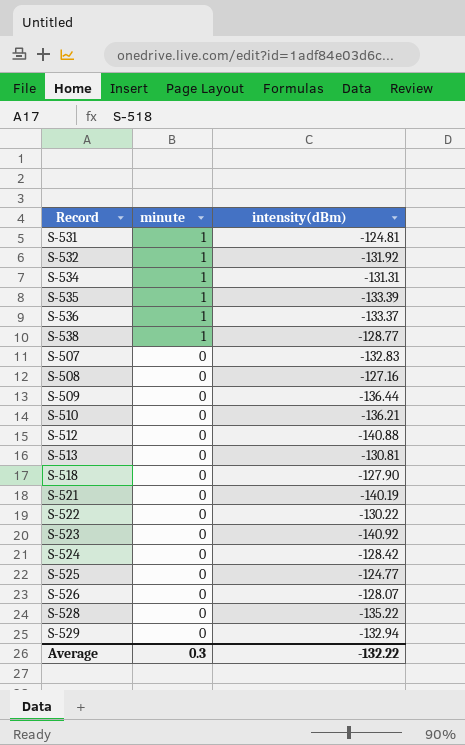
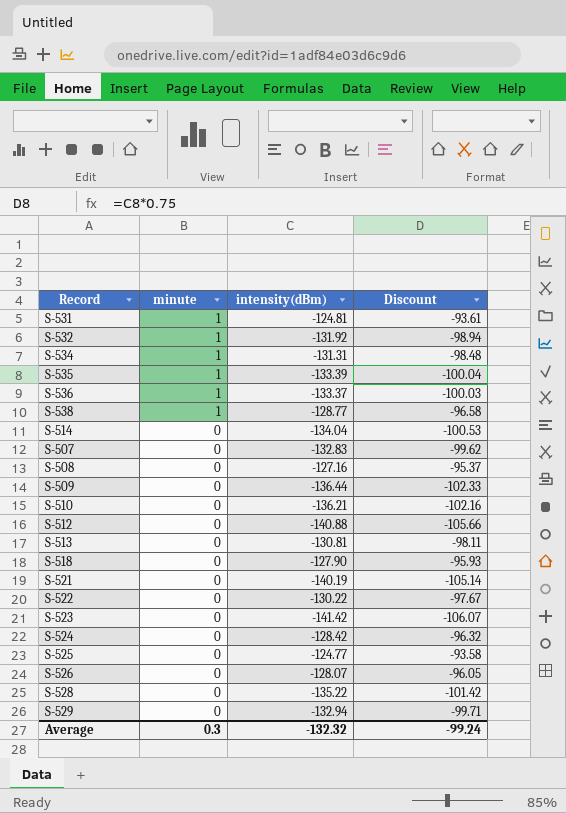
column Discount | formula: none -> [intensity(dBm)] * 0.75
row S-514: none -> 0 | -134.04 | -100.53
S-523 | intensity(dBm): -140.92 -> -141.42
Average | intensity(dBm): -132.22 -> -132.32

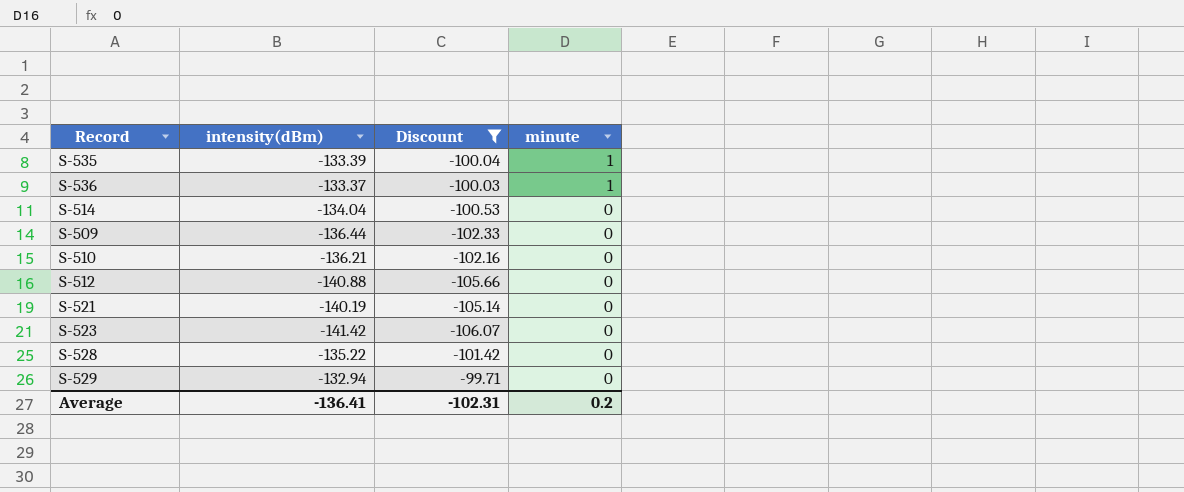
filter: none -> Discount <= -99.71
column minute | position: 2 -> 4
Average | intensity(dBm): -132.32 -> -136.41
Average | Discount: -99.24 -> -102.31
Average | minute: 0.3 -> 0.2

